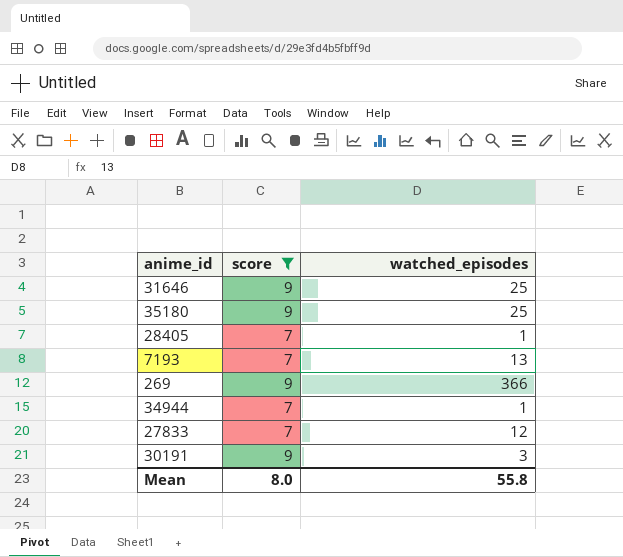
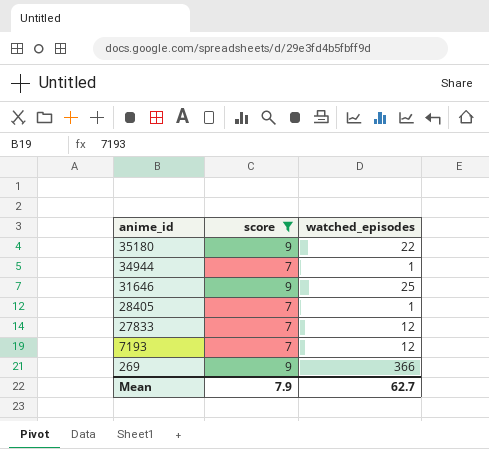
row order: none -> anime_id descending
row 30191: 9 | 3 -> none
35180 | watched_episodes: 25 -> 22
7193 | watched_episodes: 13 -> 12
Mean | score: 8.0 -> 7.9
Mean | watched_episodes: 55.8 -> 62.7

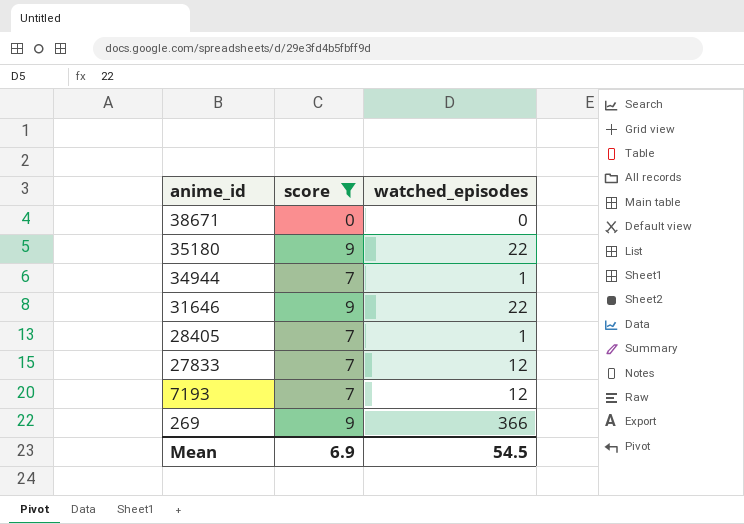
row 38671: none -> 0 | 0
31646 | watched_episodes: 25 -> 22
Mean | score: 7.9 -> 6.9
Mean | watched_episodes: 62.7 -> 54.5

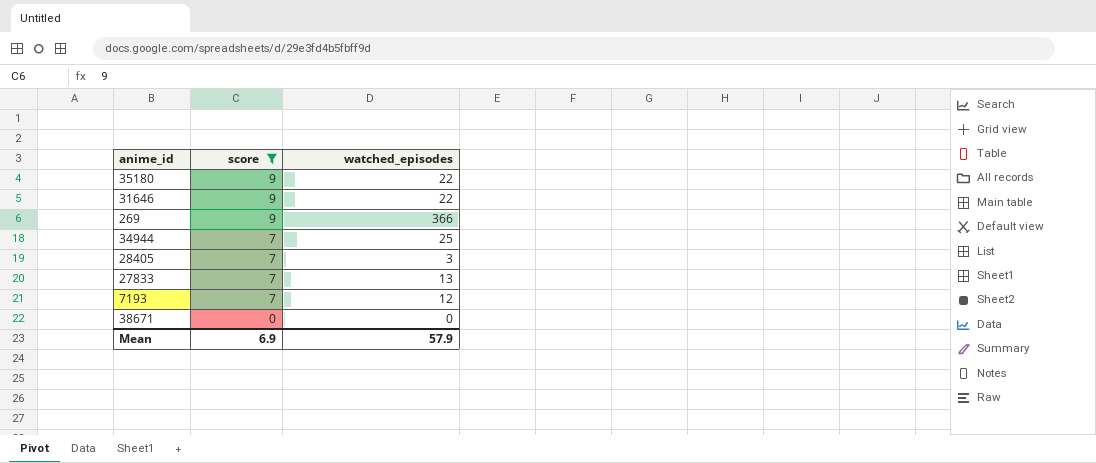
row order: anime_id descending -> score descending
34944 | watched_episodes: 1 -> 25
28405 | watched_episodes: 1 -> 3
27833 | watched_episodes: 12 -> 13
Mean | watched_episodes: 54.5 -> 57.9

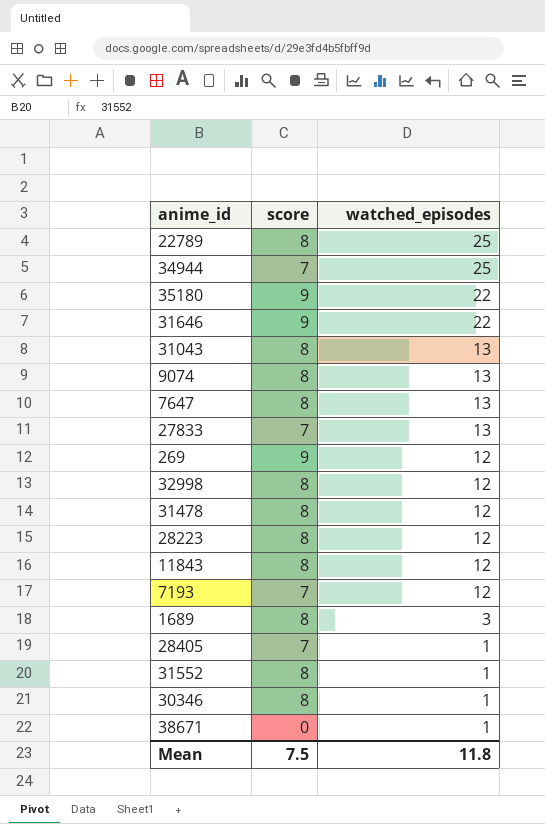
filter: score != 8 -> none
row order: score descending -> watched_episodes descending
269 | watched_episodes: 366 -> 12
28405 | watched_episodes: 3 -> 1
38671 | watched_episodes: 0 -> 1
Mean | score: 6.9 -> 7.5
Mean | watched_episodes: 57.9 -> 11.8

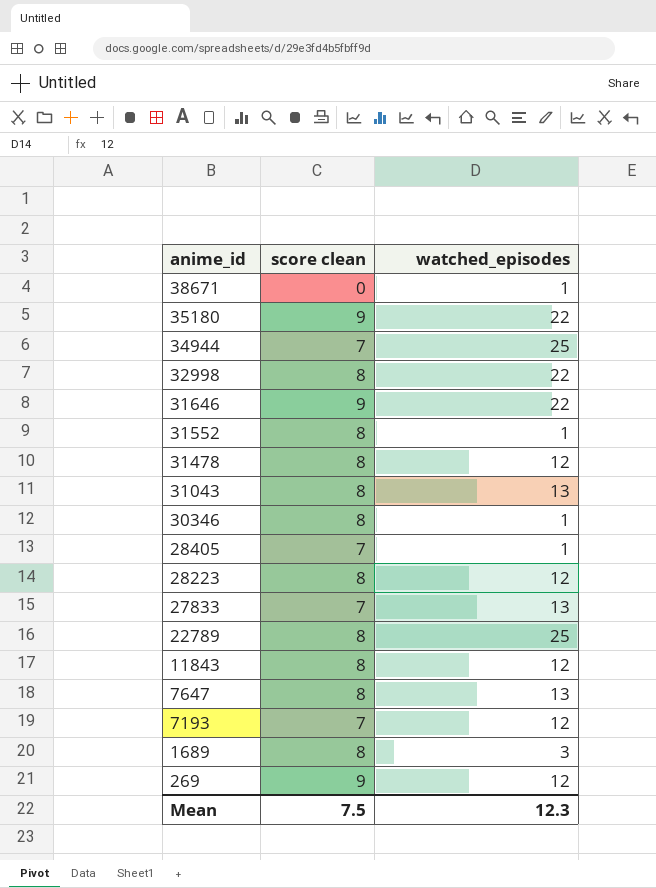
row order: watched_episodes descending -> anime_id descending
column name: score -> score clean
row 9074: 8 | 13 -> none
32998 | watched_episodes: 12 -> 22
Mean | watched_episodes: 11.8 -> 12.3

